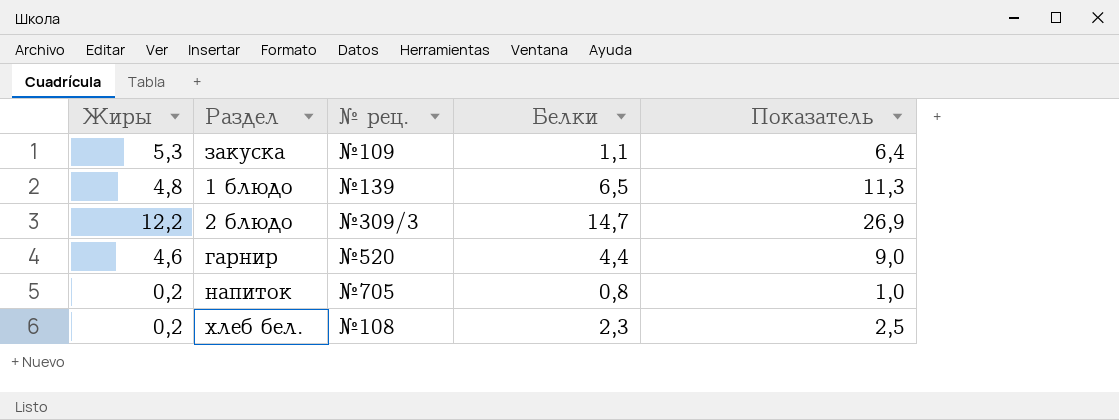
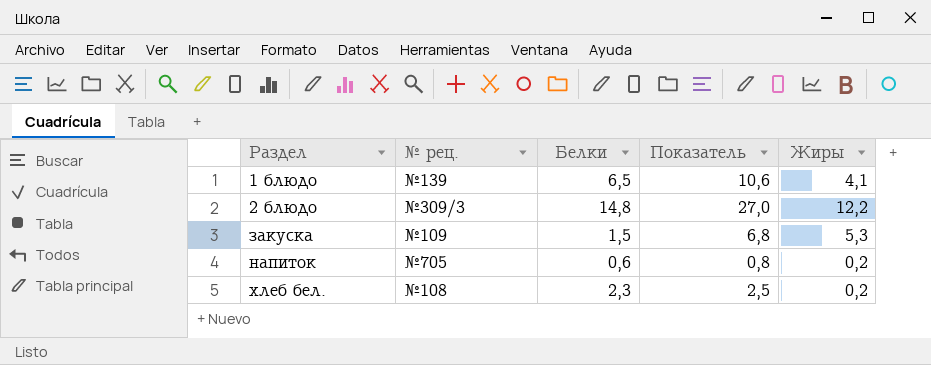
row order: none -> Раздел ascending
column Жиры | position: 1 -> 5
row гарнир: 4,6 | №520 | 4,4 | 9,0 -> none
1 блюдо | Показатель: 11,3 -> 10,6
1 блюдо | Жиры: 4,8 -> 4,1
2 блюдо | Белки: 14,7 -> 14,8
2 блюдо | Показатель: 26,9 -> 27,0
закуска | Белки: 1,1 -> 1,5
закуска | Показатель: 6,4 -> 6,8
напиток | Белки: 0,8 -> 0,6
напиток | Показатель: 1,0 -> 0,8

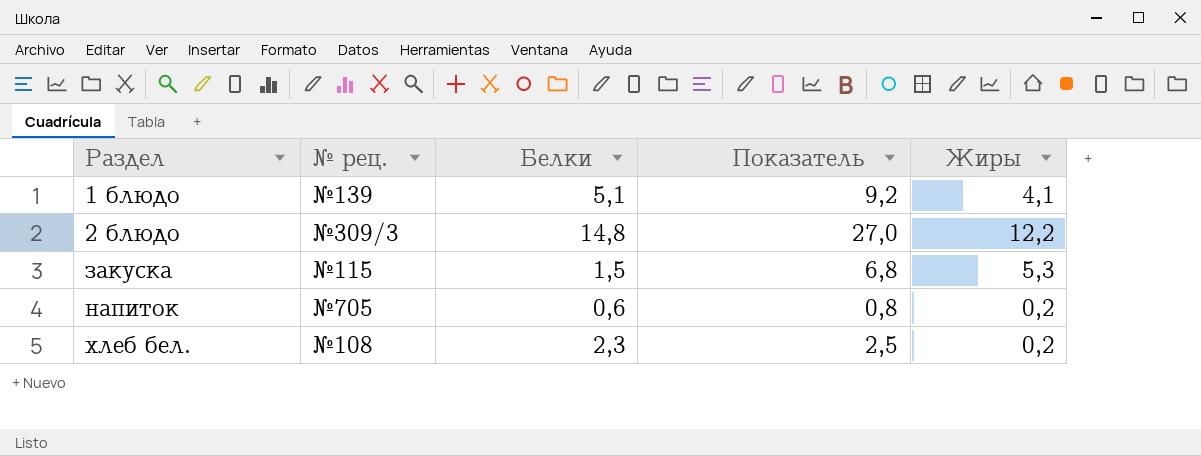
1 блюдо | Белки: 6,5 -> 5,1
1 блюдо | Показатель: 10,6 -> 9,2
закуска | № рец.: №109 -> №115

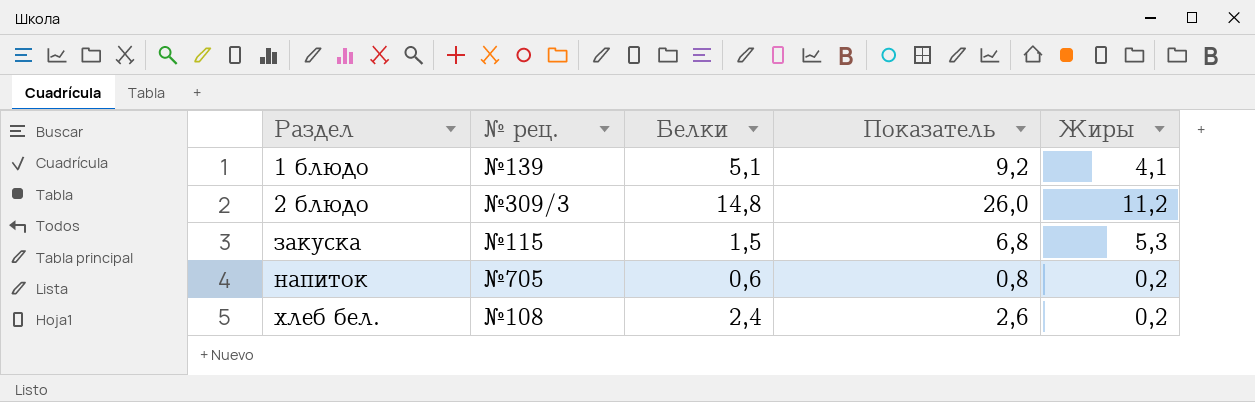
2 блюдо | Показатель: 27,0 -> 26,0
2 блюдо | Жиры: 12,2 -> 11,2
хлеб бел. | Белки: 2,3 -> 2,4
хлеб бел. | Показатель: 2,5 -> 2,6

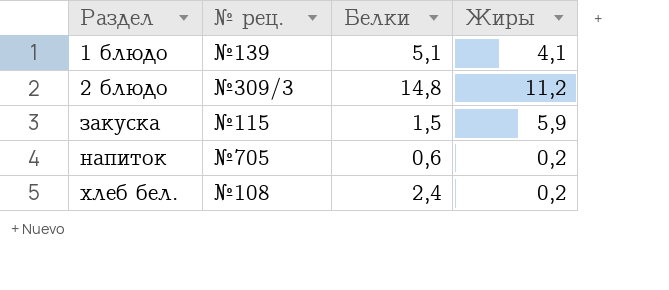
column Показатель | formula: [Белки] + [Жиры] -> none
закуска | Жиры: 5,3 -> 5,9

